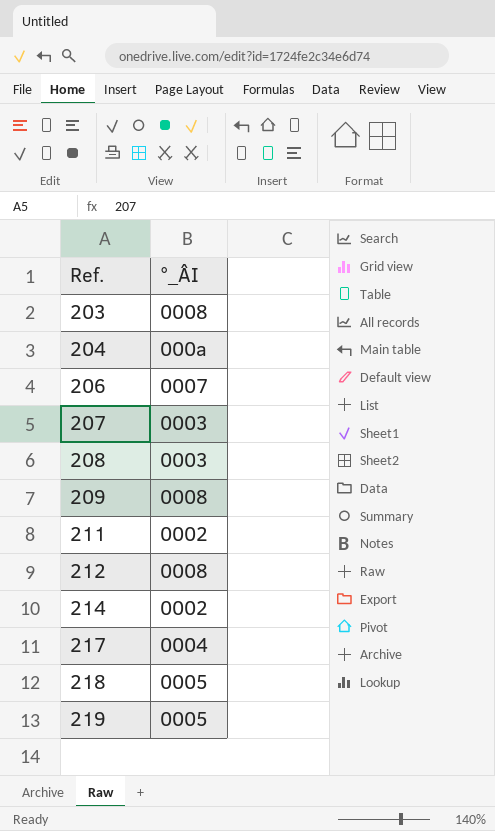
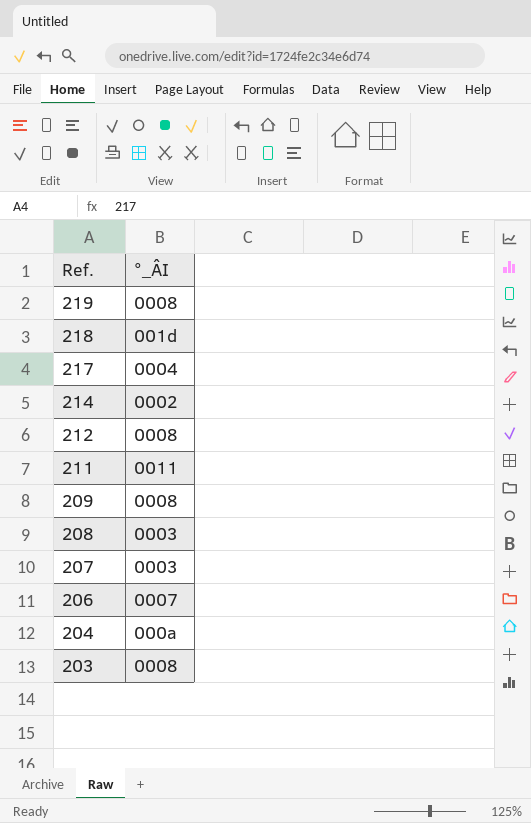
row order: Ref. ascending -> Ref. descending
219 | °_ÂI: 0005 -> 0008
218 | °_ÂI: 0005 -> 001d
211 | °_ÂI: 0002 -> 0011

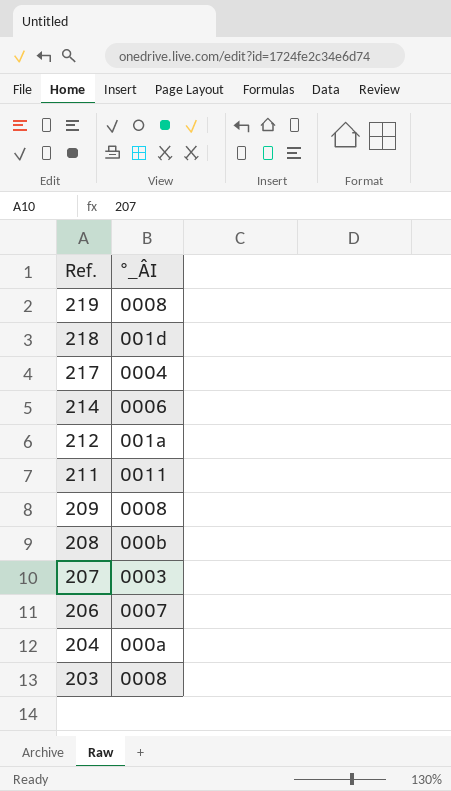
214 | °_ÂI: 0002 -> 0006
212 | °_ÂI: 0008 -> 001a
208 | °_ÂI: 0003 -> 000b

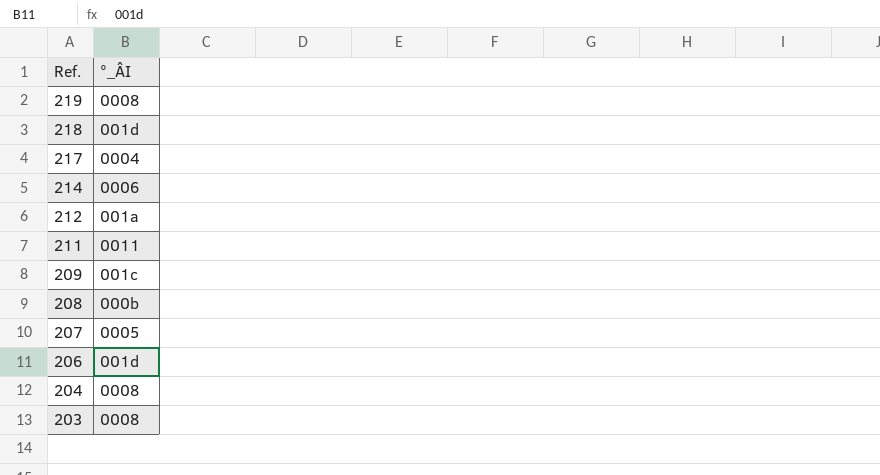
209 | °_ÂI: 0008 -> 001c
207 | °_ÂI: 0003 -> 0005
206 | °_ÂI: 0007 -> 001d
204 | °_ÂI: 000a -> 0008

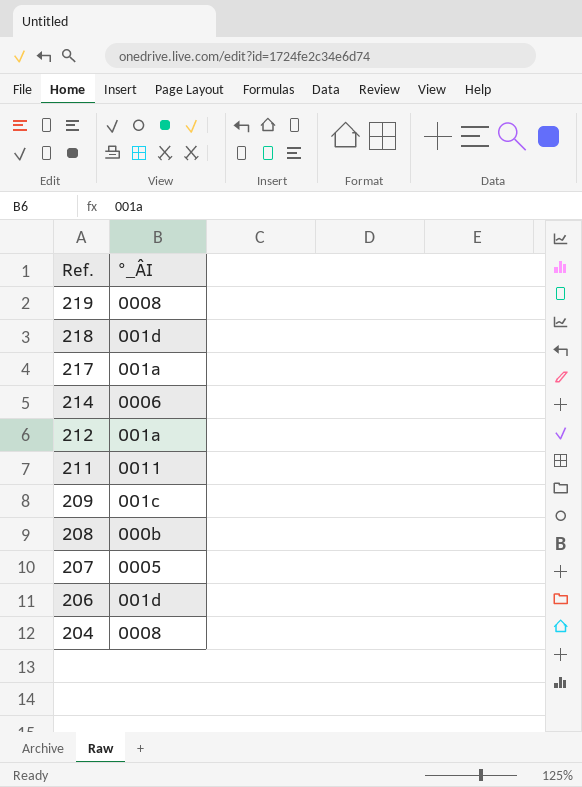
row 203: 0008 -> none
217 | °_ÂI: 0004 -> 001a

